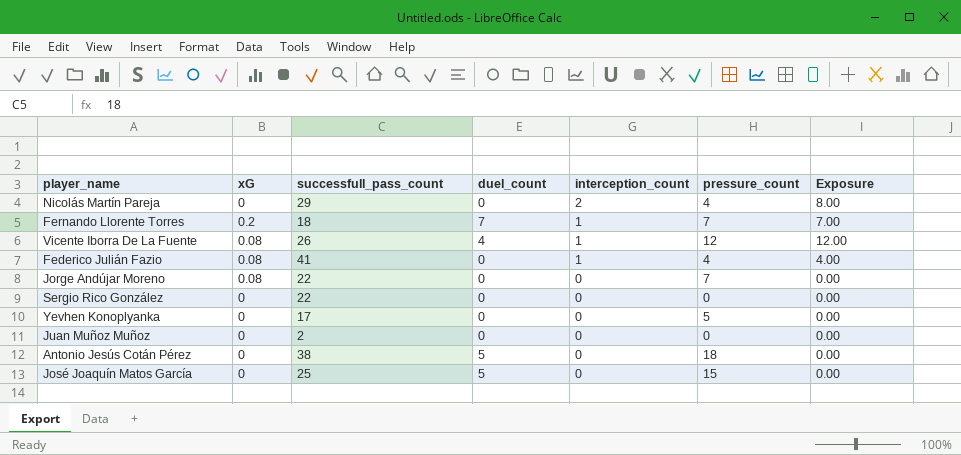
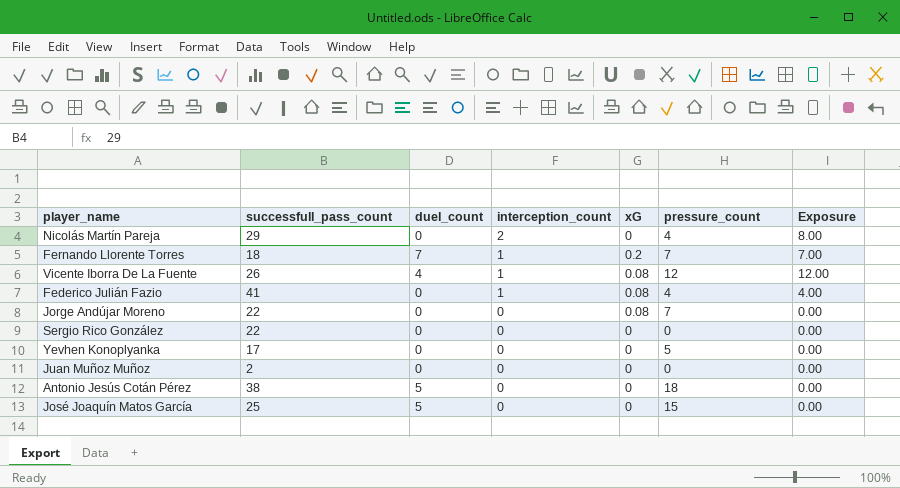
column xG | position: 2 -> 5

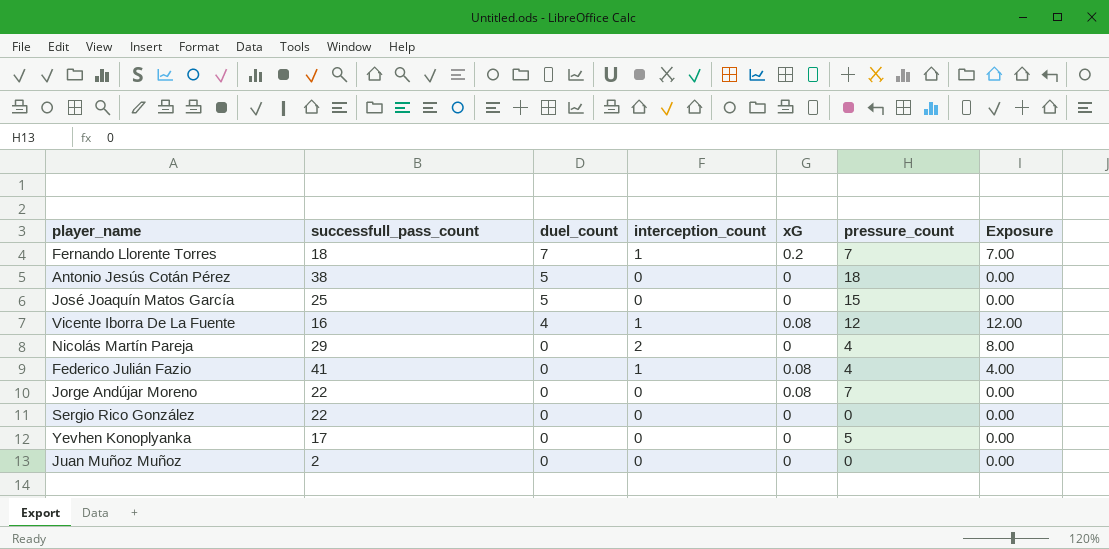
row order: interception_count descending -> duel_count descending
Vicente Iborra De La Fuente | successfull_pass_count: 26 -> 16

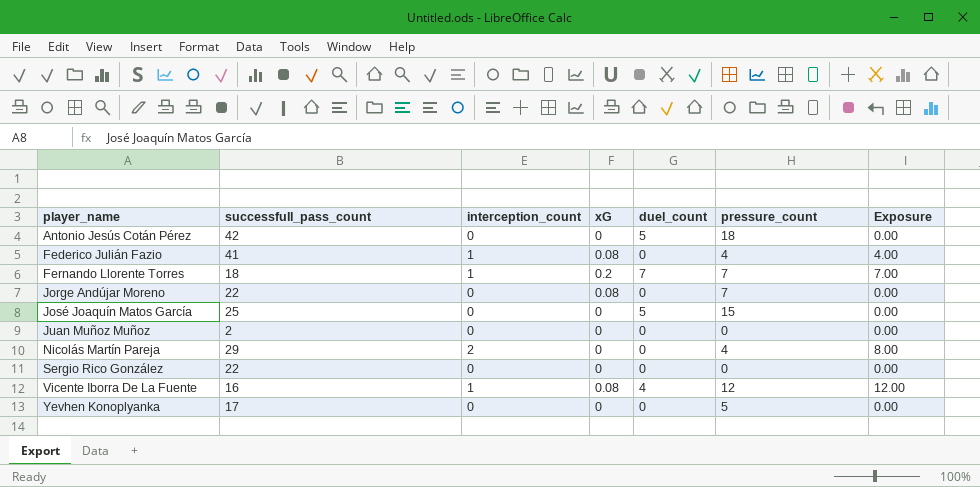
row order: duel_count descending -> player_name ascending
column duel_count | position: 3 -> 5
Antonio Jesús Cotán Pérez | successfull_pass_count: 38 -> 42

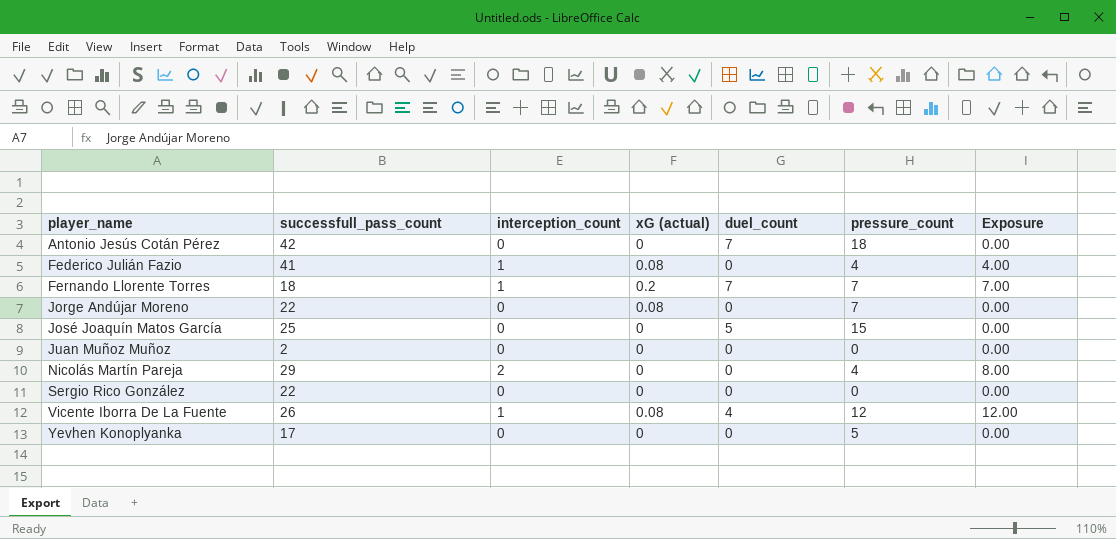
column name: xG -> xG (actual)
Antonio Jesús Cotán Pérez | duel_count: 5 -> 7
Vicente Iborra De La Fuente | successfull_pass_count: 16 -> 26

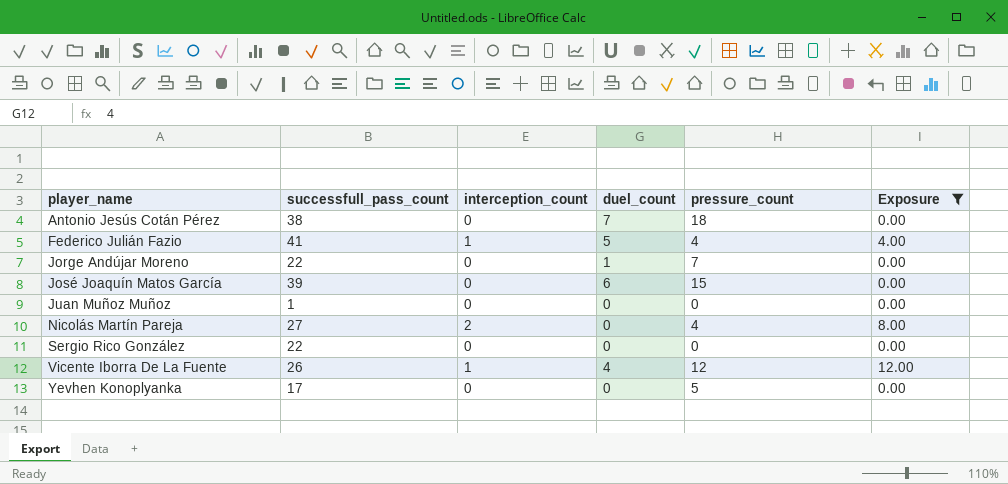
filter: none -> Exposure != 7.00
column xG (actual) | position: 4 -> none
Antonio Jesús Cotán Pérez | successfull_pass_count: 42 -> 38
Federico Julián Fazio | duel_count: 0 -> 5
Jorge Andújar Moreno | duel_count: 0 -> 1
José Joaquín Matos García | successfull_pass_count: 25 -> 39
José Joaquín Matos García | duel_count: 5 -> 6
Juan Muñoz Muñoz | successfull_pass_count: 2 -> 1
Nicolás Martín Pareja | successfull_pass_count: 29 -> 27

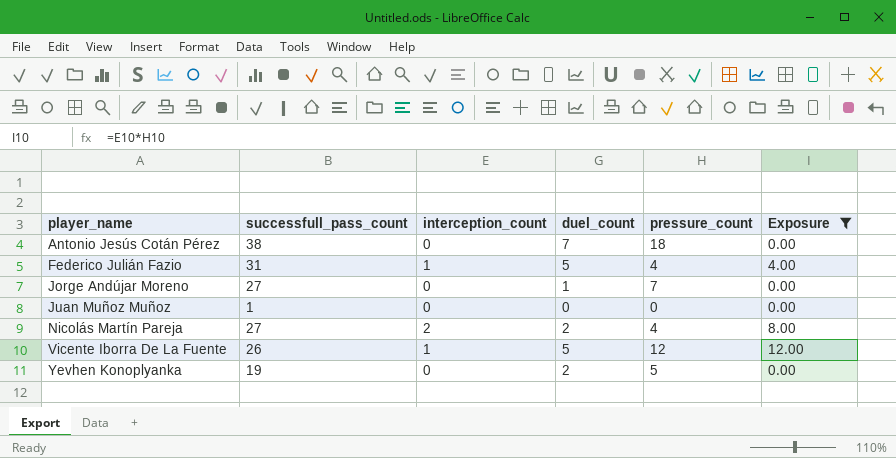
row José Joaquín Matos García: 39 | 0 | 6 | 15 | 0.00 -> none
row Sergio Rico González: 22 | 0 | 0 | 0 | 0.00 -> none
Federico Julián Fazio | successfull_pass_count: 41 -> 31
Jorge Andújar Moreno | successfull_pass_count: 22 -> 27
Nicolás Martín Pareja | duel_count: 0 -> 2
Vicente Iborra De La Fuente | duel_count: 4 -> 5
Yevhen Konoplyanka | successfull_pass_count: 17 -> 19
Yevhen Konoplyanka | duel_count: 0 -> 2

